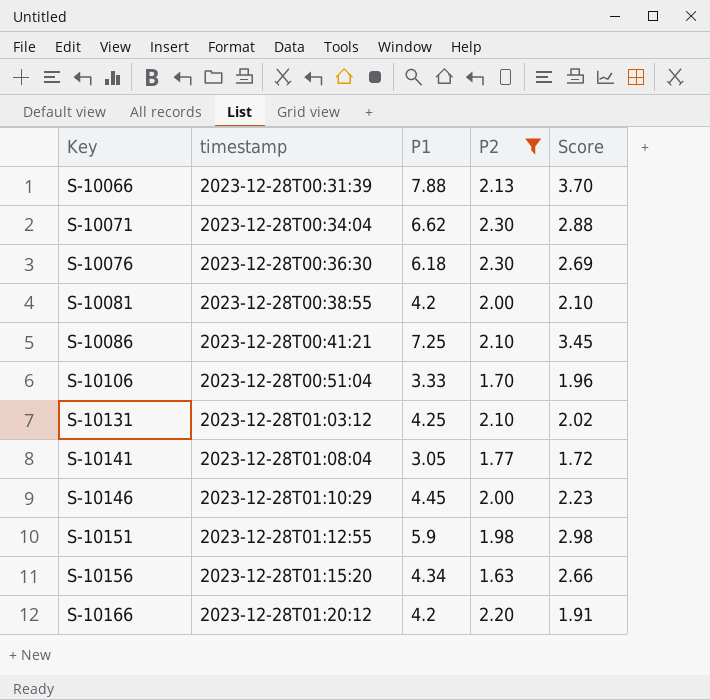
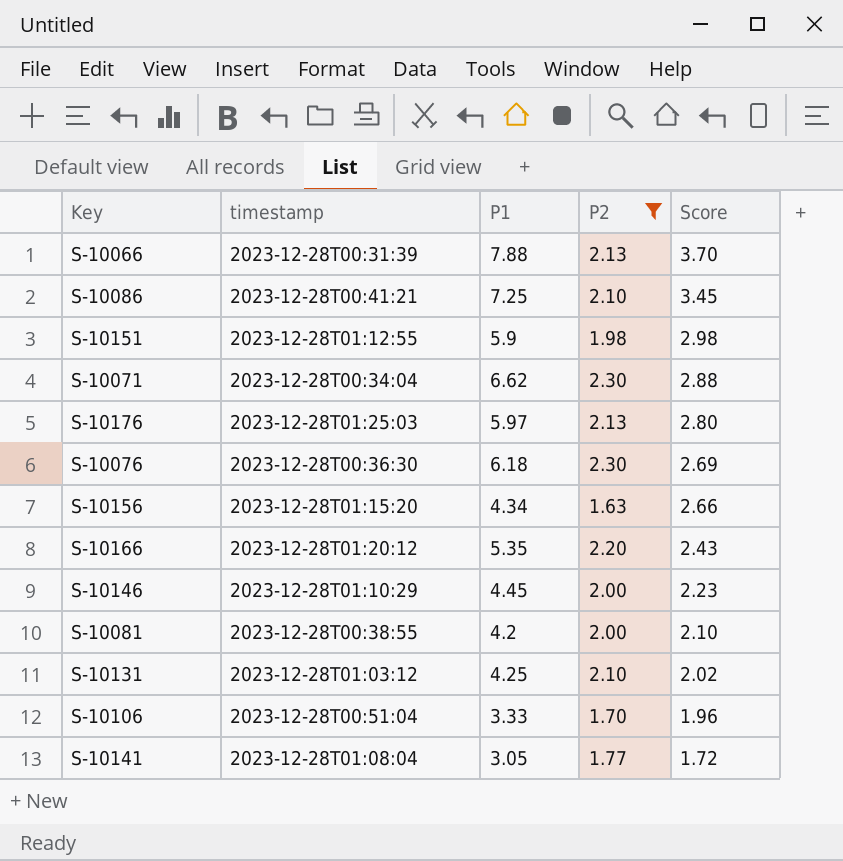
row order: Key ascending -> Score descending
row S-10176: none -> 2023-12-28T01:25:03 | 5.97 | 2.13 | 2.80
S-10166 | P1: 4.2 -> 5.35
S-10166 | Score: 1.91 -> 2.43

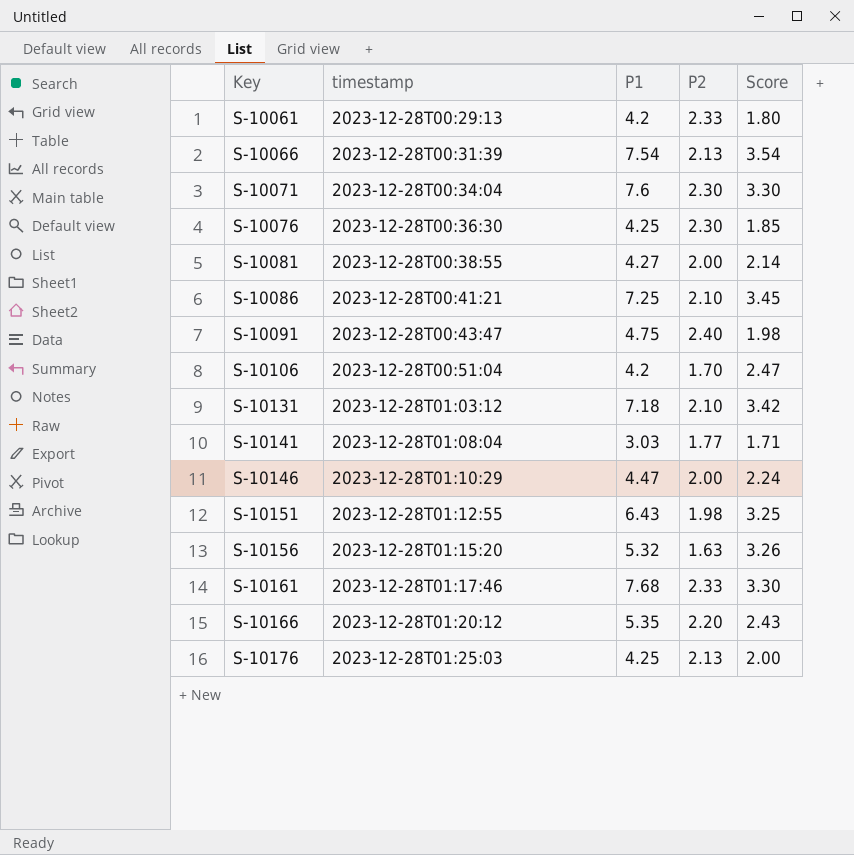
filter: P2 <= 2.30 -> none
row order: Score descending -> Key ascending
S-10066 | P1: 7.88 -> 7.54
S-10066 | Score: 3.70 -> 3.54
S-10071 | P1: 6.62 -> 7.6
S-10071 | Score: 2.88 -> 3.30
S-10076 | P1: 6.18 -> 4.25
S-10076 | Score: 2.69 -> 1.85
S-10081 | P1: 4.2 -> 4.27
S-10081 | Score: 2.10 -> 2.14
S-10106 | P1: 3.33 -> 4.2
S-10106 | Score: 1.96 -> 2.47
S-10131 | P1: 4.25 -> 7.18
S-10131 | Score: 2.02 -> 3.42
S-10141 | P1: 3.05 -> 3.03
S-10141 | Score: 1.72 -> 1.71
S-10146 | P1: 4.45 -> 4.47
S-10146 | Score: 2.23 -> 2.24
S-10151 | P1: 5.9 -> 6.43
S-10151 | Score: 2.98 -> 3.25
S-10156 | P1: 4.34 -> 5.32
S-10156 | Score: 2.66 -> 3.26
S-10176 | P1: 5.97 -> 4.25
S-10176 | Score: 2.80 -> 2.00

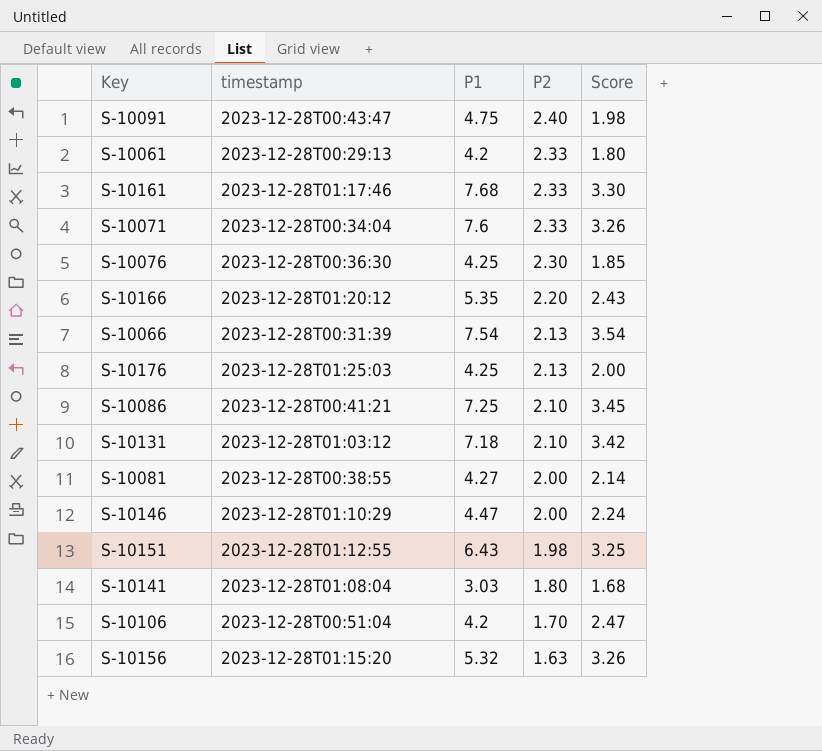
row order: Key ascending -> P2 descending
S-10071 | P2: 2.30 -> 2.33
S-10071 | Score: 3.30 -> 3.26
S-10141 | P2: 1.77 -> 1.80
S-10141 | Score: 1.71 -> 1.68

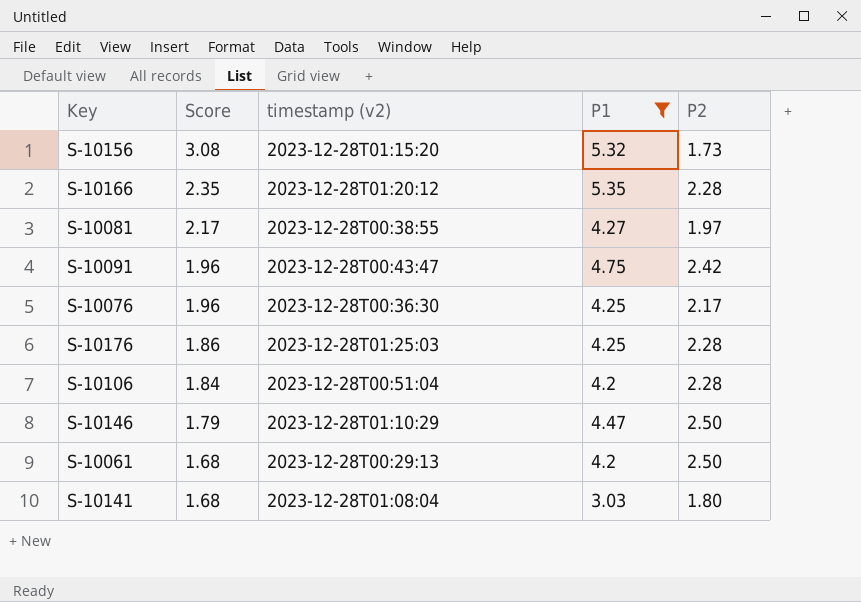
filter: none -> P1 <= 5.35
row order: P2 descending -> Score descending
column Score | position: 5 -> 2
column name: timestamp -> timestamp (v2)
S-10156 | Score: 3.26 -> 3.08
S-10156 | P2: 1.63 -> 1.73
S-10166 | Score: 2.43 -> 2.35
S-10166 | P2: 2.20 -> 2.28
S-10081 | Score: 2.14 -> 2.17
S-10081 | P2: 2.00 -> 1.97
S-10091 | Score: 1.98 -> 1.96
S-10091 | P2: 2.40 -> 2.42
S-10076 | Score: 1.85 -> 1.96
S-10076 | P2: 2.30 -> 2.17
S-10176 | Score: 2.00 -> 1.86
S-10176 | P2: 2.13 -> 2.28
S-10106 | Score: 2.47 -> 1.84
S-10106 | P2: 1.70 -> 2.28
S-10146 | Score: 2.24 -> 1.79
S-10146 | P2: 2.00 -> 2.50
S-10061 | Score: 1.80 -> 1.68
S-10061 | P2: 2.33 -> 2.50

